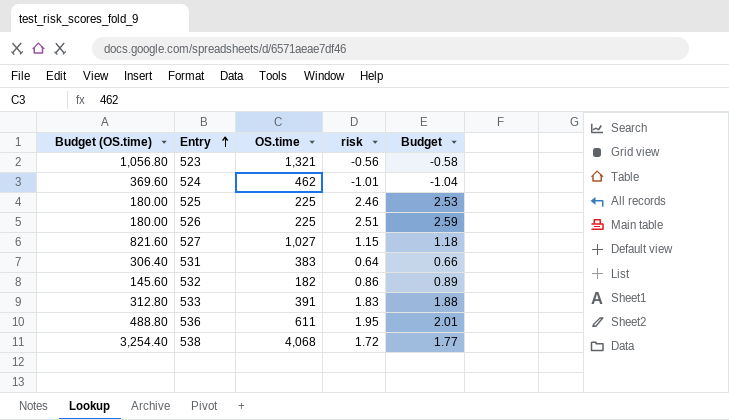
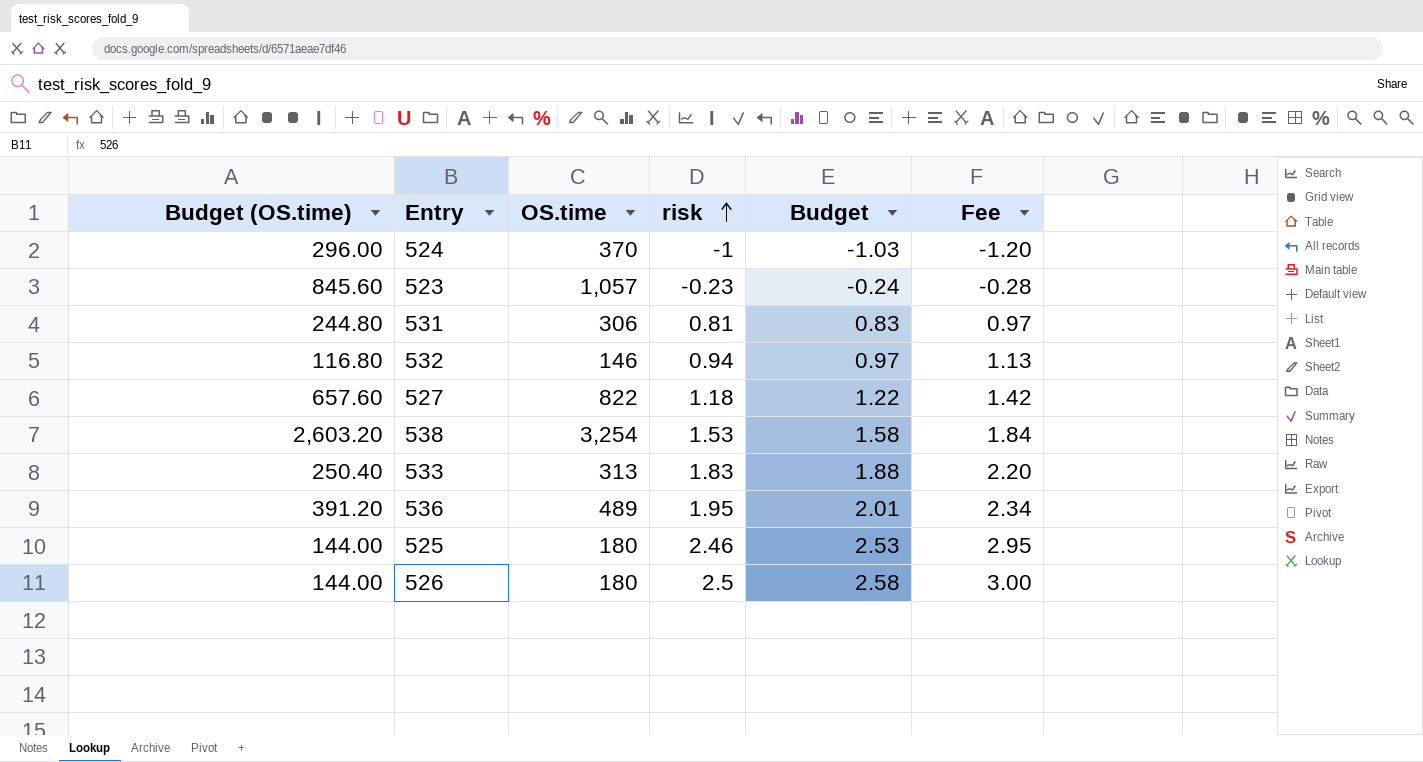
row order: Entry ascending -> risk ascending
column Fee | formula: none -> [risk] * 1.2
524 | Budget (OS.time): 369.60 -> 296.00
524 | OS.time: 462 -> 370
524 | risk: -1.01 -> -1
524 | Budget: -1.04 -> -1.03
523 | Budget (OS.time): 1,056.80 -> 845.60
523 | OS.time: 1,321 -> 1,057
523 | risk: -0.56 -> -0.23
523 | Budget: -0.58 -> -0.24
531 | Budget (OS.time): 306.40 -> 244.80
531 | OS.time: 383 -> 306
531 | risk: 0.64 -> 0.81
531 | Budget: 0.66 -> 0.83
532 | Budget (OS.time): 145.60 -> 116.80
532 | OS.time: 182 -> 146
532 | risk: 0.86 -> 0.94
532 | Budget: 0.89 -> 0.97
527 | Budget (OS.time): 821.60 -> 657.60
527 | OS.time: 1,027 -> 822
527 | risk: 1.15 -> 1.18
527 | Budget: 1.18 -> 1.22
538 | Budget (OS.time): 3,254.40 -> 2,603.20
538 | OS.time: 4,068 -> 3,254
538 | risk: 1.72 -> 1.53
538 | Budget: 1.77 -> 1.58
533 | Budget (OS.time): 312.80 -> 250.40
533 | OS.time: 391 -> 313
536 | Budget (OS.time): 488.80 -> 391.20
536 | OS.time: 611 -> 489
525 | Budget (OS.time): 180.00 -> 144.00
525 | OS.time: 225 -> 180
526 | Budget (OS.time): 180.00 -> 144.00
526 | OS.time: 225 -> 180
526 | risk: 2.51 -> 2.5
526 | Budget: 2.59 -> 2.58

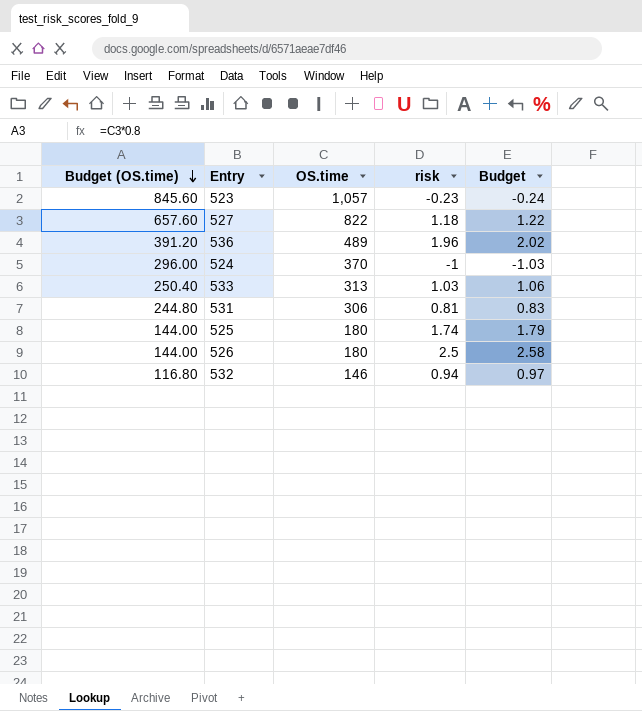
row order: risk ascending -> Budget (OS.time) descending
column Fee | formula: [risk] * 1.2 -> none
row 538: 2,603.20 | 3,254 | 1.53 | 1.58 | 1.84 -> none
536 | risk: 1.95 -> 1.96
536 | Budget: 2.01 -> 2.02
533 | risk: 1.83 -> 1.03
533 | Budget: 1.88 -> 1.06
525 | risk: 2.46 -> 1.74
525 | Budget: 2.53 -> 1.79

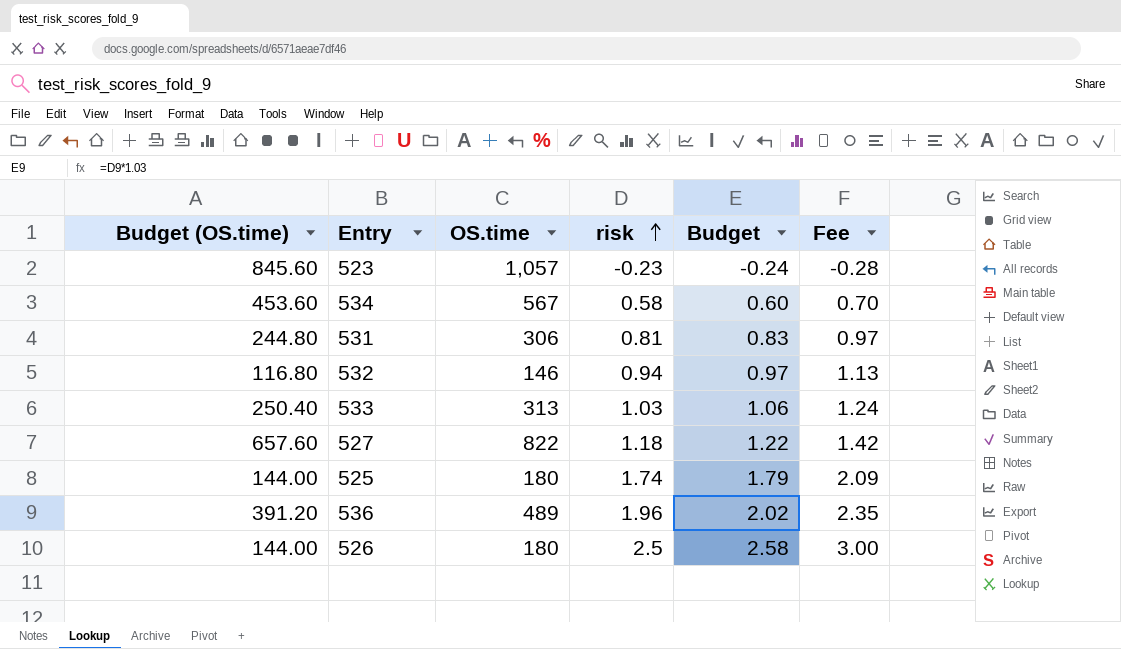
row order: Budget (OS.time) descending -> risk ascending
column Fee | formula: none -> [risk] * 1.2
row 524: 296.00 | 370 | -1 | -1.03 -> none
row 534: none -> 453.60 | 567 | 0.58 | 0.60 | 0.70

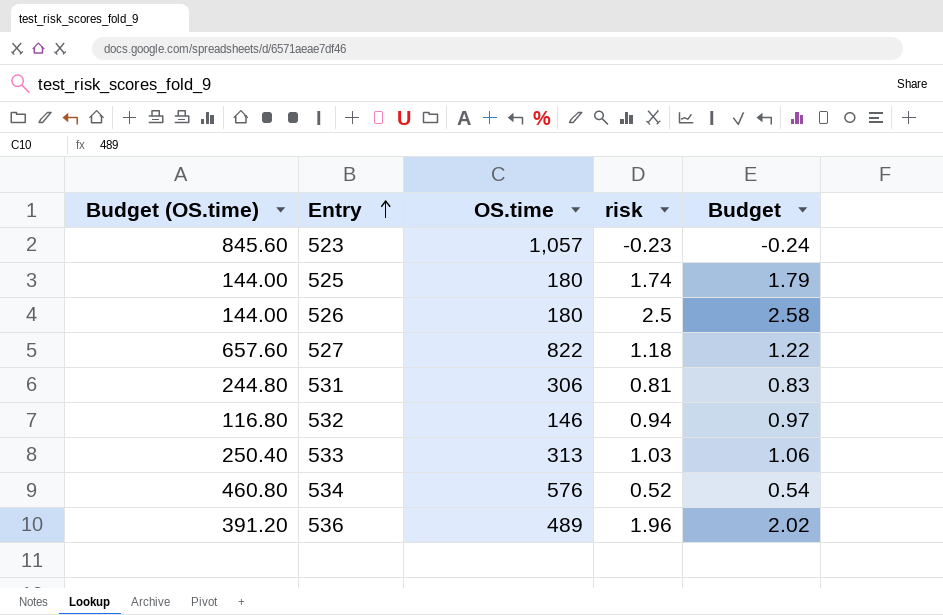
row order: risk ascending -> Entry ascending
column Fee | formula: [risk] * 1.2 -> none
534 | Budget (OS.time): 453.60 -> 460.80
534 | OS.time: 567 -> 576
534 | risk: 0.58 -> 0.52
534 | Budget: 0.60 -> 0.54

